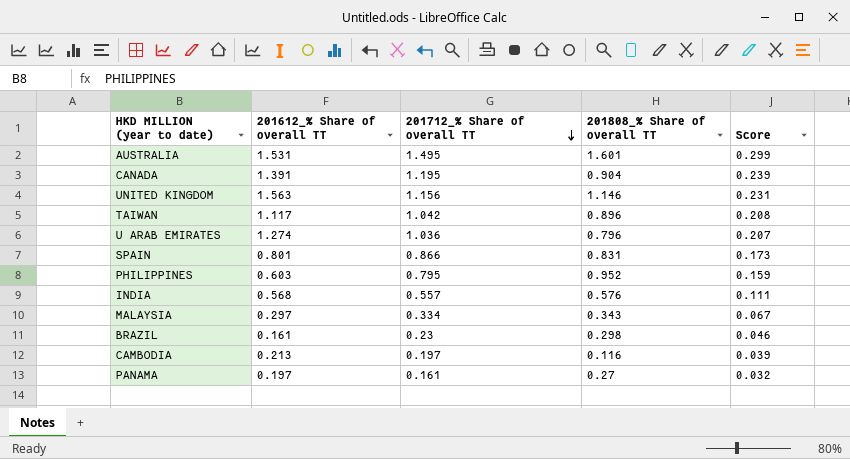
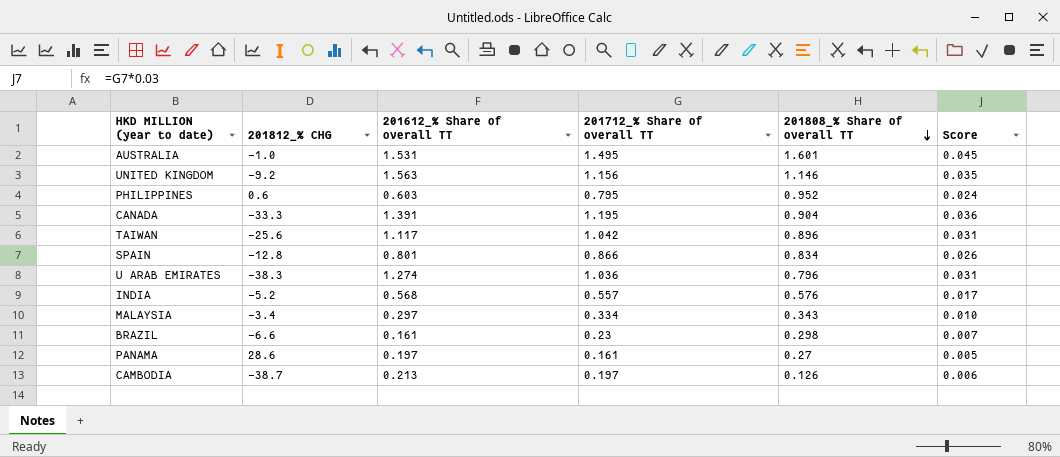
row order: 201712_% Share of overall TT descending -> 201808_% Share of overall TT descending
column 201812_% CHG | position: none -> 2
column Score | formula: [201712_% Share of overall TT] * 0.2 -> [201712_% Share of overall TT] * 0.03
SPAIN | 201808_% Share of overall TT: 0.831 -> 0.834
CAMBODIA | 201808_% Share of overall TT: 0.116 -> 0.126

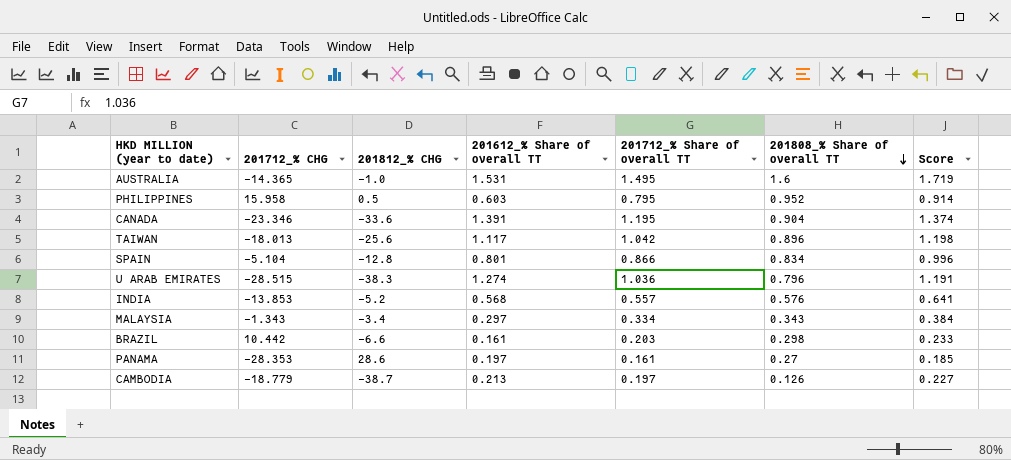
column 201712_% CHG | position: none -> 2
column Score | formula: [201712_% Share of overall TT] * 0.03 -> [201712_% Share of overall TT] * 1.15
row UNITED KINGDOM: -9.2 | 1.563 | 1.156 | 1.146 | 0.035 -> none
AUSTRALIA | 201808_% Share of overall TT: 1.601 -> 1.6
PHILIPPINES | 201812_% CHG: 0.6 -> 0.5
CANADA | 201812_% CHG: -33.3 -> -33.6
BRAZIL | 201712_% Share of overall TT: 0.23 -> 0.203

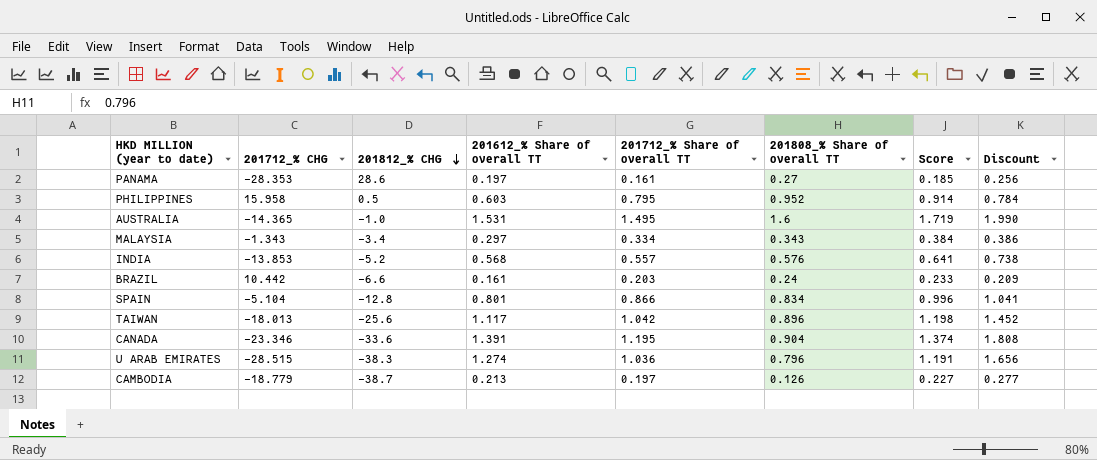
row order: 201808_% Share of overall TT descending -> 201812_% CHG descending
column Discount | formula: none -> [201612_% Share of overall TT] * 1.3
BRAZIL | 201808_% Share of overall TT: 0.298 -> 0.24

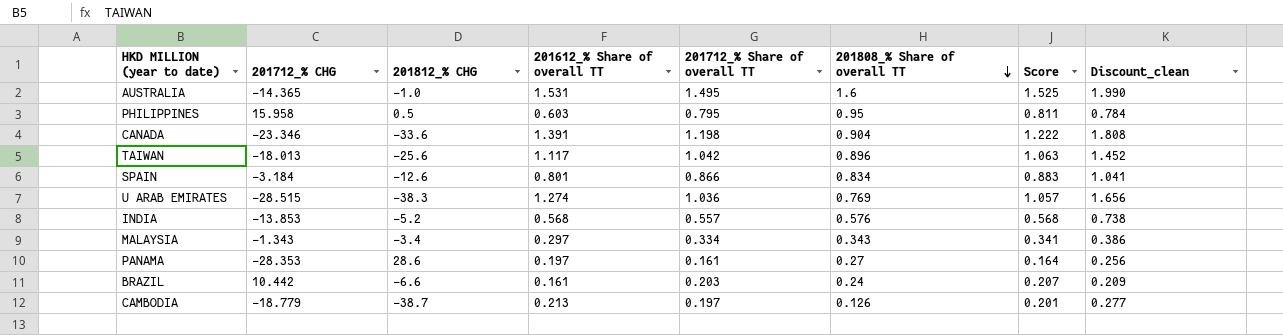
row order: 201812_% CHG descending -> 201808_% Share of overall TT descending
column Score | formula: [201712_% Share of overall TT] * 1.15 -> [201712_% Share of overall TT] * 1.02
column name: Discount -> Discount_clean
PHILIPPINES | 201808_% Share of overall TT: 0.952 -> 0.95
CANADA | 201712_% Share of overall TT: 1.195 -> 1.198
SPAIN | 201712_% CHG: -5.104 -> -3.184
SPAIN | 201812_% CHG: -12.8 -> -12.6
U ARAB EMIRATES | 201808_% Share of overall TT: 0.796 -> 0.769

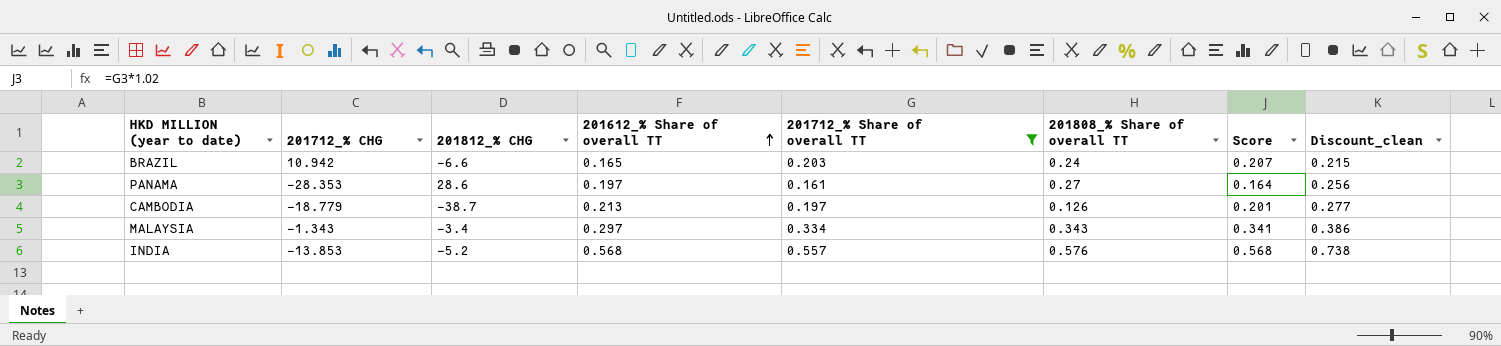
filter: none -> 201712_% Share of overall TT <= 0.557
row order: 201808_% Share of overall TT descending -> 201612_% Share of overall TT ascending
BRAZIL | 201712_% CHG: 10.442 -> 10.942
BRAZIL | 201612_% Share of overall TT: 0.161 -> 0.165
BRAZIL | Discount_clean: 0.209 -> 0.215

